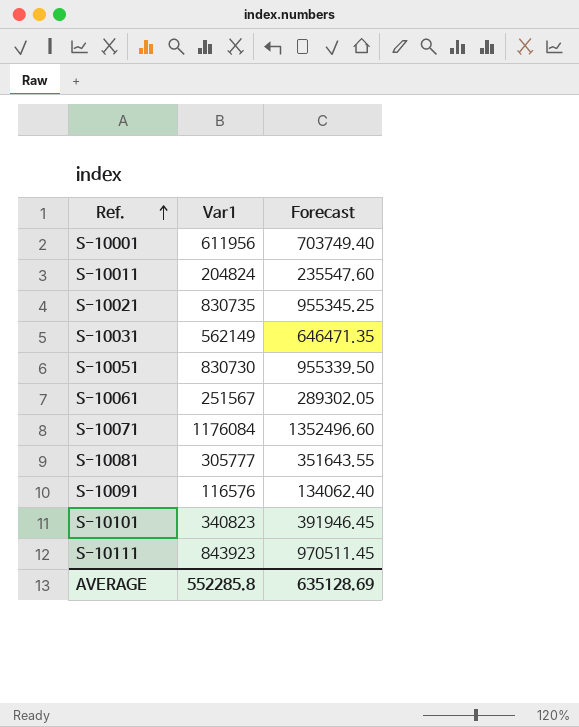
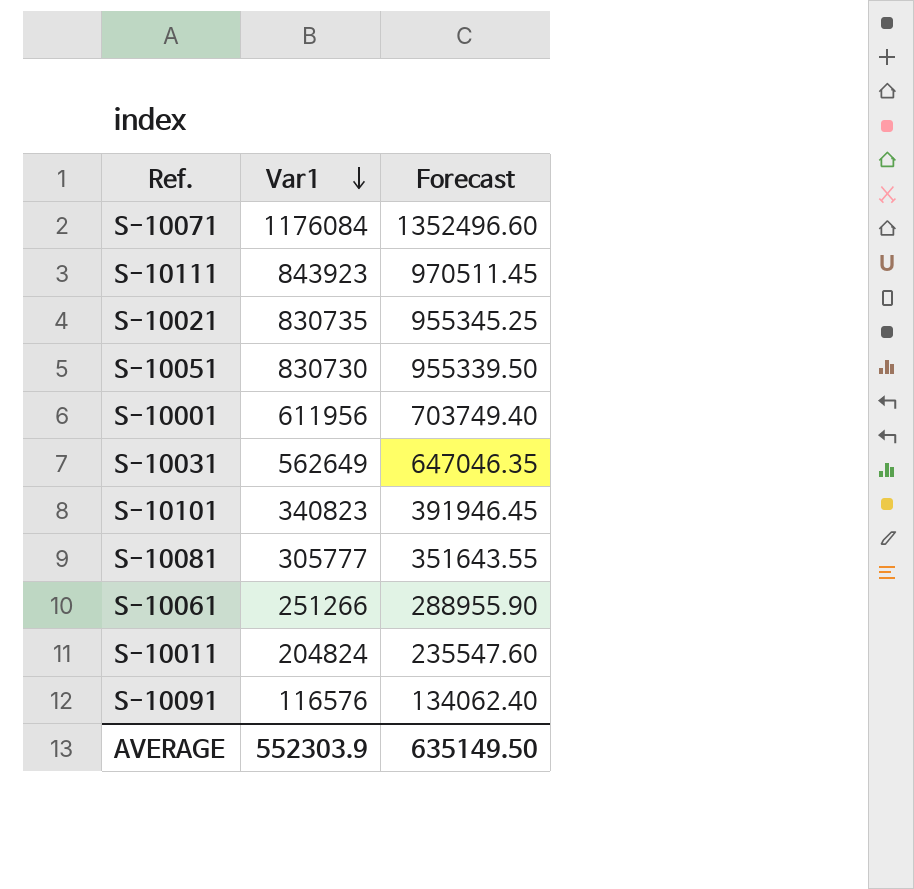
row order: Ref. ascending -> Var1 descending
S-10031 | Var1: 562149 -> 562649
S-10031 | Forecast: 646471.35 -> 647046.35
S-10061 | Var1: 251567 -> 251266
S-10061 | Forecast: 289302.05 -> 288955.90
AVERAGE | Var1: 552285.8 -> 552303.9
AVERAGE | Forecast: 635128.69 -> 635149.50

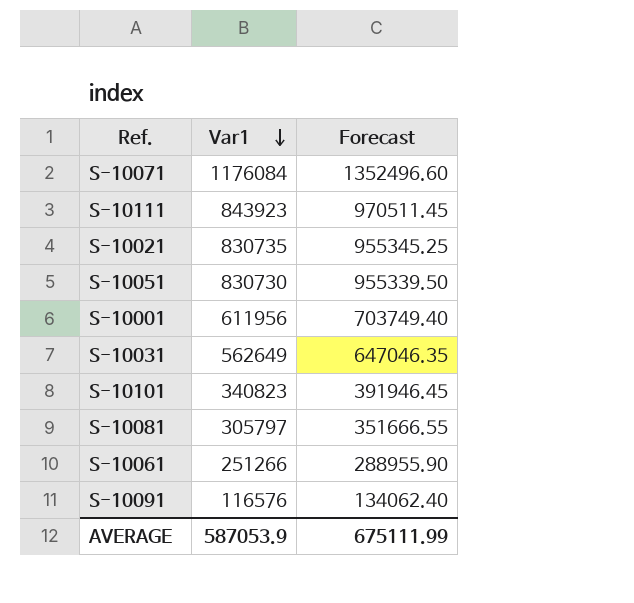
row S-10011: 204824 | 235547.60 -> none
S-10081 | Var1: 305777 -> 305797
S-10081 | Forecast: 351643.55 -> 351666.55
AVERAGE | Var1: 552303.9 -> 587053.9
AVERAGE | Forecast: 635149.50 -> 675111.99

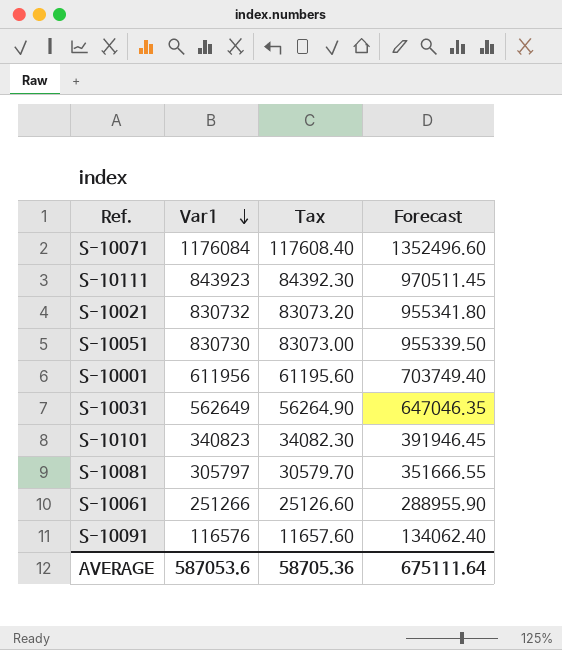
column Tax | formula: none -> [Var1] * 0.1
S-10021 | Var1: 830735 -> 830732
S-10021 | Forecast: 955345.25 -> 955341.80
AVERAGE | Var1: 587053.9 -> 587053.6
AVERAGE | Forecast: 675111.99 -> 675111.64

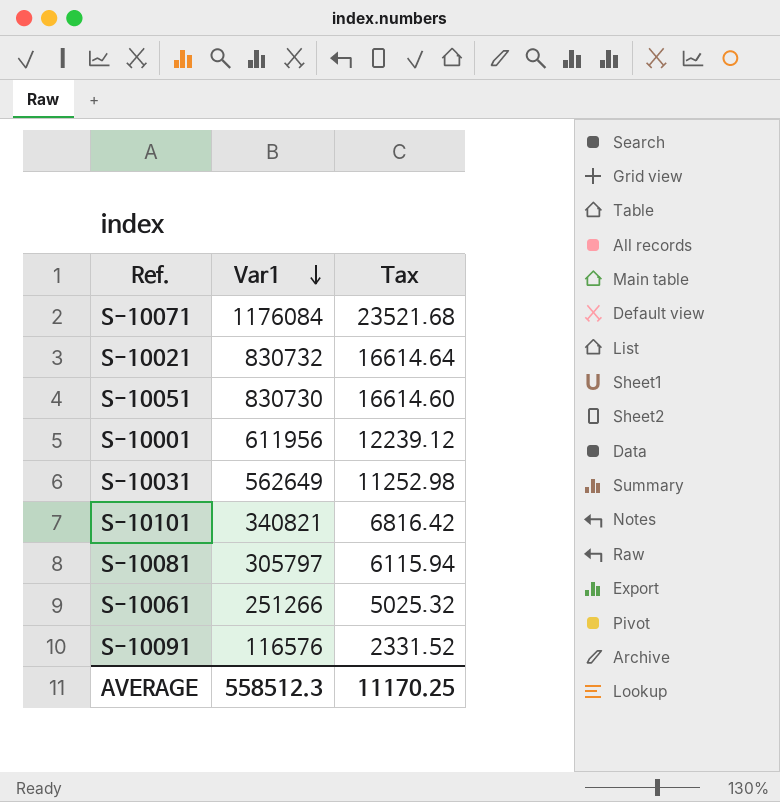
column Forecast | formula: [Var1] * 1.15 -> none
column Tax | formula: [Var1] * 0.1 -> [Var1] * 0.02
row S-10111: 843923 | 84392.30 | 970511.45 -> none
S-10101 | Var1: 340823 -> 340821
AVERAGE | Var1: 587053.6 -> 558512.3
AVERAGE | Tax: 58705.36 -> 11170.25

